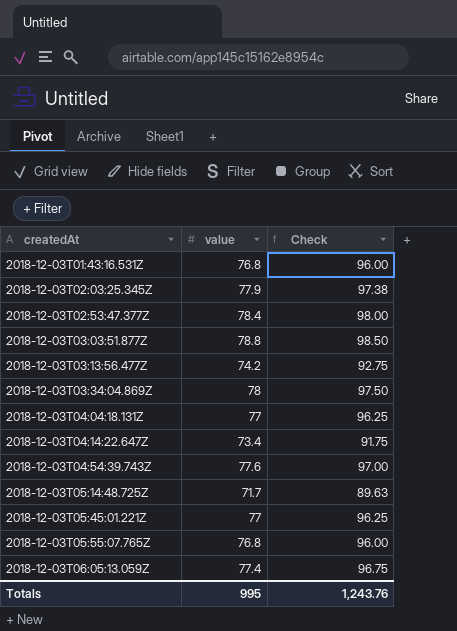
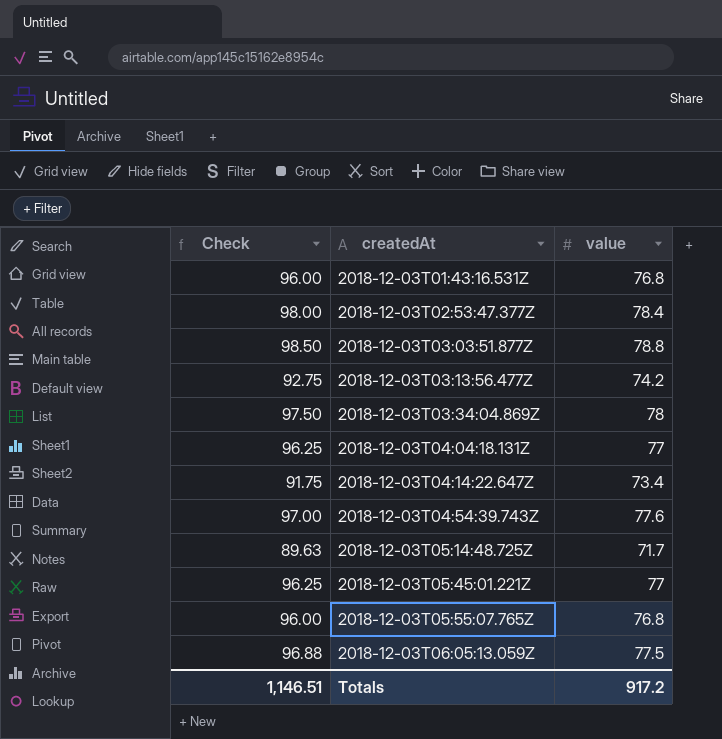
column Check | position: 3 -> 1
row 2018-12-03T02:03:25.345Z: 77.9 | 97.38 -> none
2018-12-03T06:05:13.059Z | Check: 96.75 -> 96.88
2018-12-03T06:05:13.059Z | value: 77.4 -> 77.5
Totals | Check: 1,243.76 -> 1,146.51
Totals | value: 995 -> 917.2

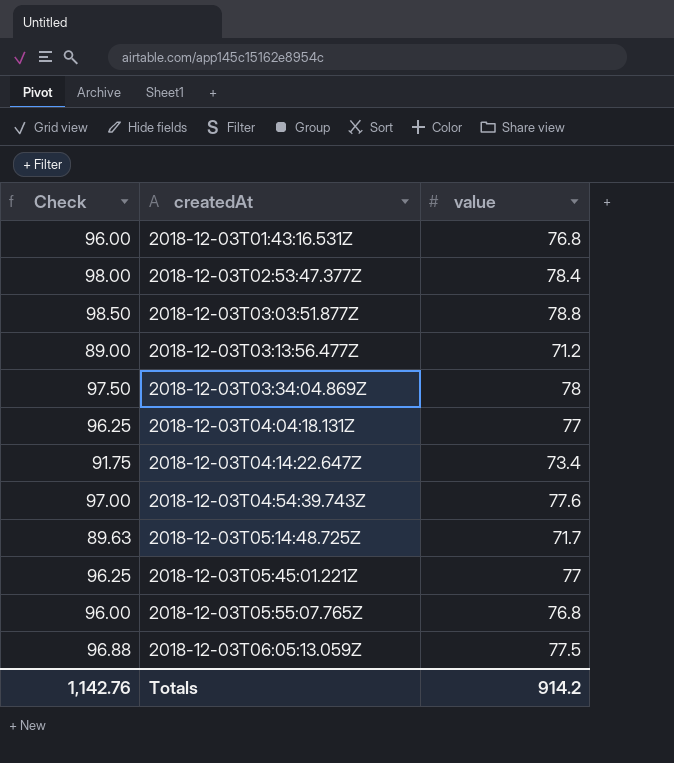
2018-12-03T03:13:56.477Z | Check: 92.75 -> 89.00
2018-12-03T03:13:56.477Z | value: 74.2 -> 71.2
Totals | Check: 1,146.51 -> 1,142.76
Totals | value: 917.2 -> 914.2

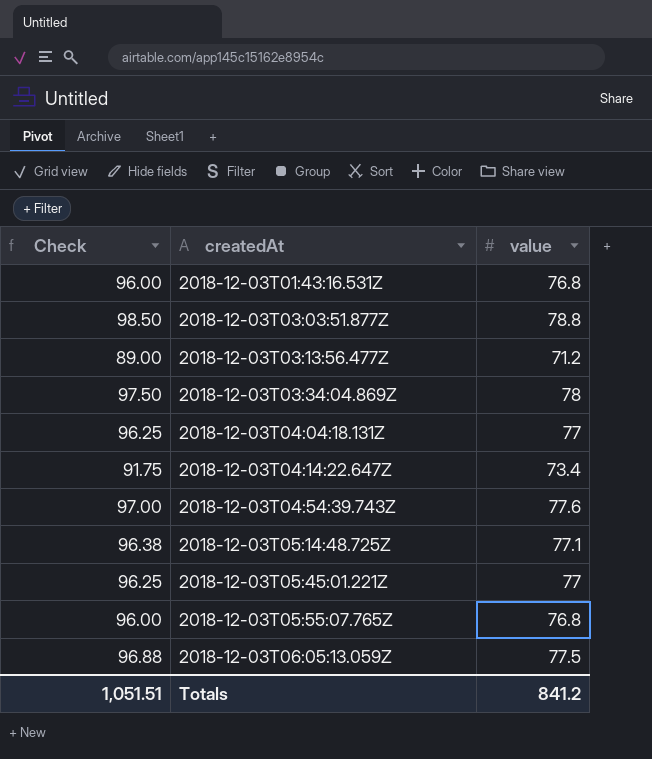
row 2018-12-03T02:53:47.377Z: 98.00 | 78.4 -> none
2018-12-03T05:14:48.725Z | Check: 89.63 -> 96.38
2018-12-03T05:14:48.725Z | value: 71.7 -> 77.1
Totals | Check: 1,142.76 -> 1,051.51
Totals | value: 914.2 -> 841.2

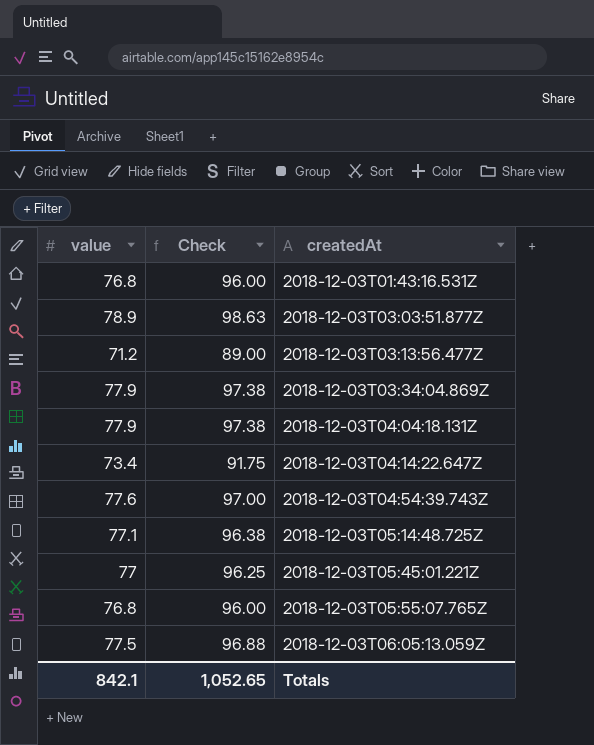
column value | position: 3 -> 1
2018-12-03T03:03:51.877Z | value: 78.8 -> 78.9
2018-12-03T03:03:51.877Z | Check: 98.50 -> 98.63
2018-12-03T03:34:04.869Z | value: 78 -> 77.9
2018-12-03T03:34:04.869Z | Check: 97.50 -> 97.38
2018-12-03T04:04:18.131Z | value: 77 -> 77.9
2018-12-03T04:04:18.131Z | Check: 96.25 -> 97.38
Totals | value: 841.2 -> 842.1
Totals | Check: 1,051.51 -> 1,052.65

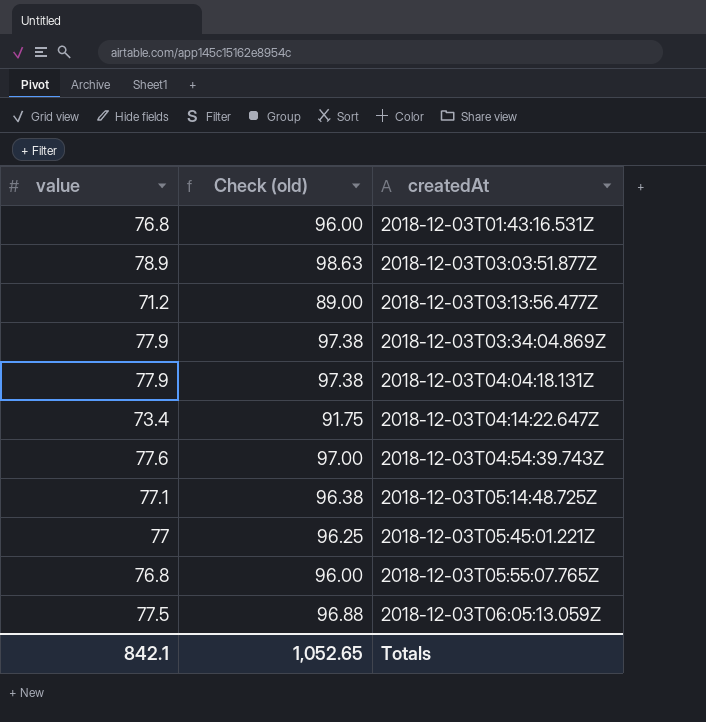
column name: Check -> Check (old)

